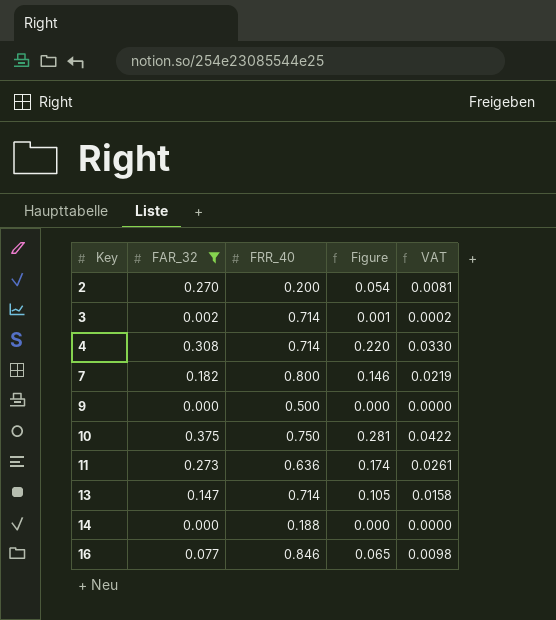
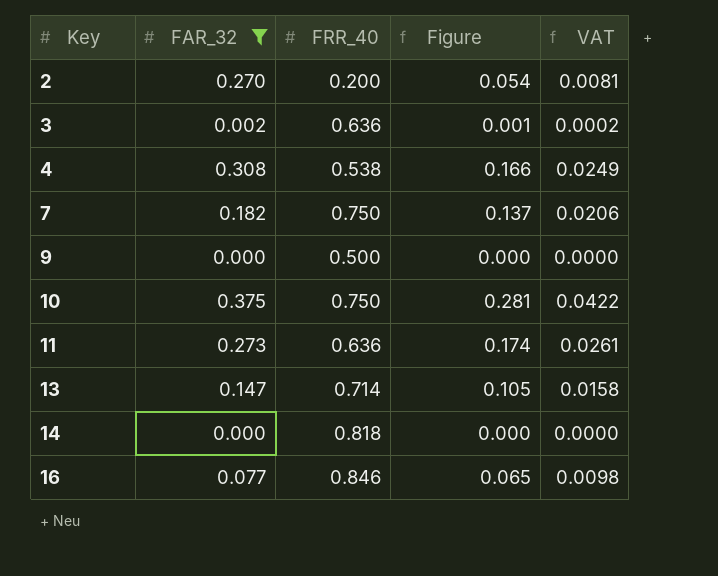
3 | FRR_40: 0.714 -> 0.636
4 | FRR_40: 0.714 -> 0.538
4 | Figure: 0.220 -> 0.166
4 | VAT: 0.0330 -> 0.0249
7 | FRR_40: 0.800 -> 0.750
7 | Figure: 0.146 -> 0.137
7 | VAT: 0.0219 -> 0.0206
14 | FRR_40: 0.188 -> 0.818

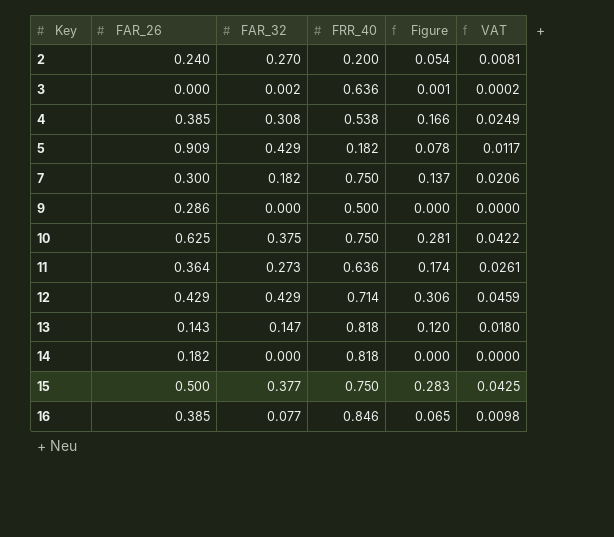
filter: FAR_32 <= 0.375 -> none
column FAR_26 | position: none -> 2
13 | FRR_40: 0.714 -> 0.818
13 | Figure: 0.105 -> 0.120
13 | VAT: 0.0158 -> 0.0180

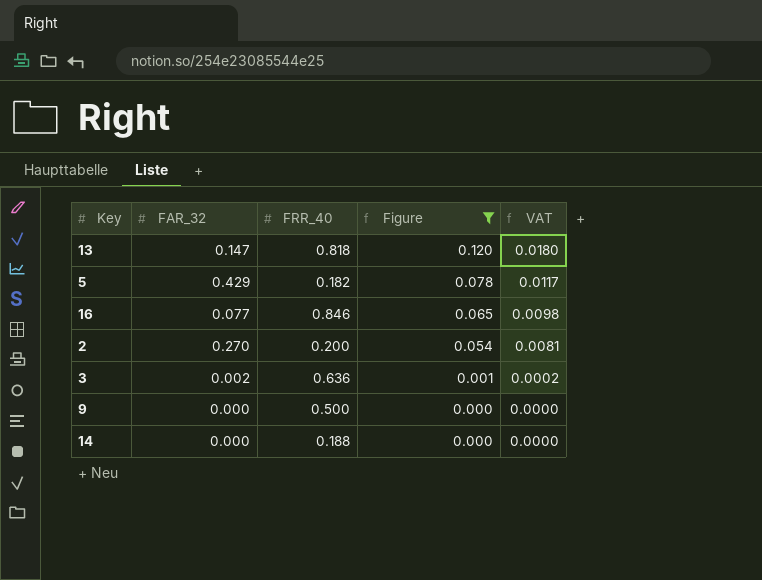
filter: none -> Figure <= 0.120
row order: Key ascending -> Figure descending
column FAR_26 | position: 2 -> none
14 | FRR_40: 0.818 -> 0.188

